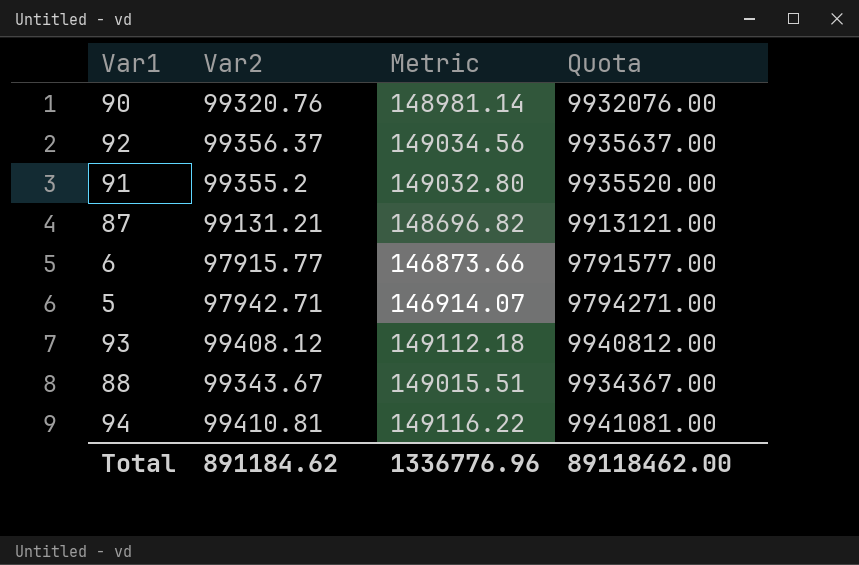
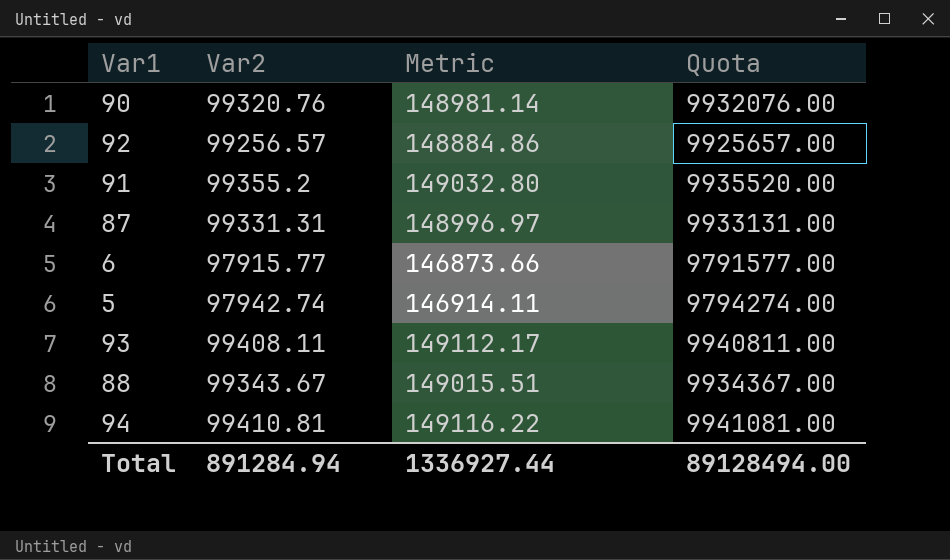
92 | Var2: 99356.37 -> 99256.57
92 | Metric: 149034.56 -> 148884.86
92 | Quota: 9935637.00 -> 9925657.00
87 | Var2: 99131.21 -> 99331.31
87 | Metric: 148696.82 -> 148996.97
87 | Quota: 9913121.00 -> 9933131.00
5 | Var2: 97942.71 -> 97942.74
5 | Metric: 146914.07 -> 146914.11
5 | Quota: 9794271.00 -> 9794274.00
93 | Var2: 99408.12 -> 99408.11
93 | Metric: 149112.18 -> 149112.17
93 | Quota: 9940812.00 -> 9940811.00
Total | Var2: 891184.62 -> 891284.94
Total | Metric: 1336776.96 -> 1336927.44
Total | Quota: 89118462.00 -> 89128494.00

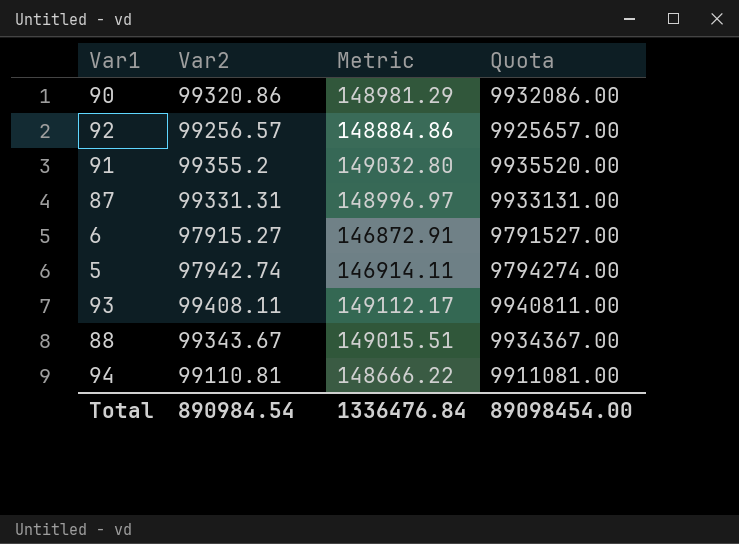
90 | Var2: 99320.76 -> 99320.86
90 | Metric: 148981.14 -> 148981.29
90 | Quota: 9932076.00 -> 9932086.00
6 | Var2: 97915.77 -> 97915.27
6 | Metric: 146873.66 -> 146872.91
6 | Quota: 9791577.00 -> 9791527.00
94 | Var2: 99410.81 -> 99110.81
94 | Metric: 149116.22 -> 148666.22
94 | Quota: 9941081.00 -> 9911081.00
Total | Var2: 891284.94 -> 890984.54
Total | Metric: 1336927.44 -> 1336476.84
Total | Quota: 89128494.00 -> 89098454.00

